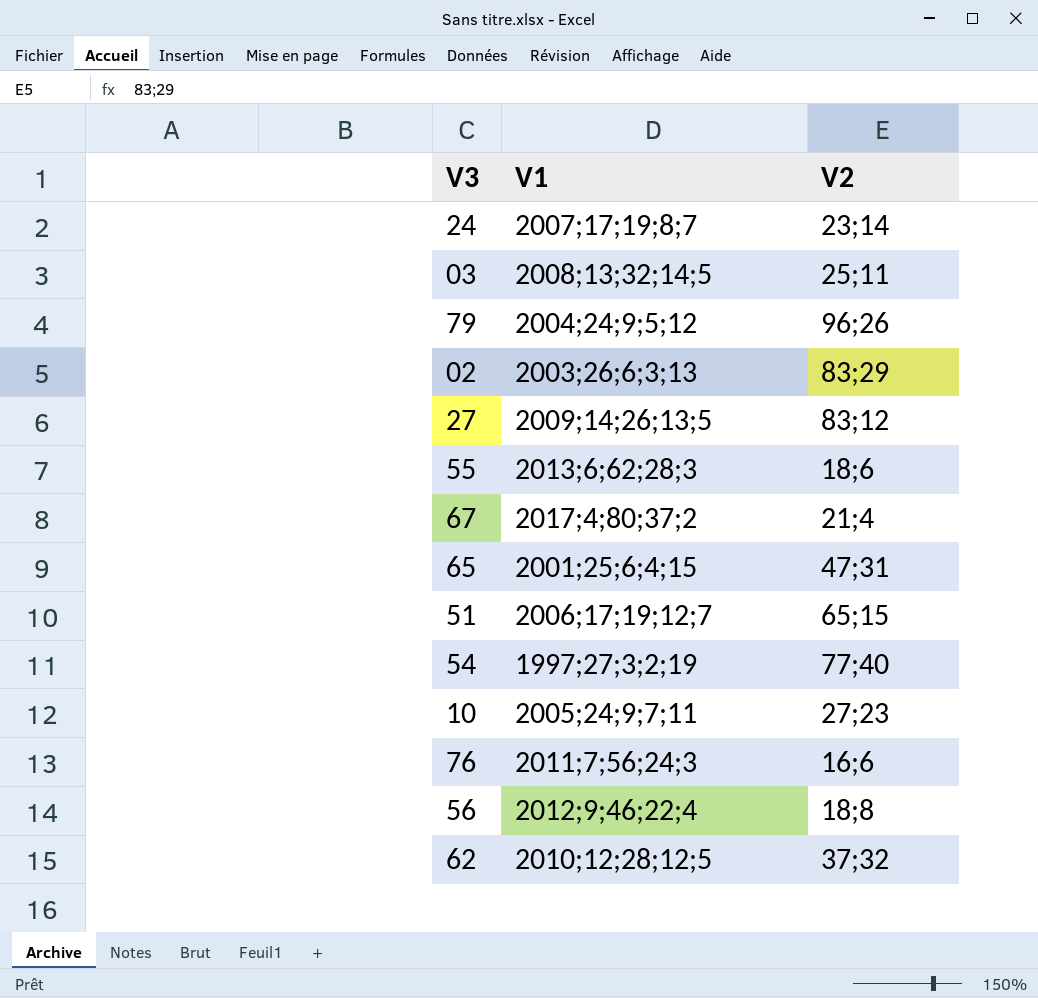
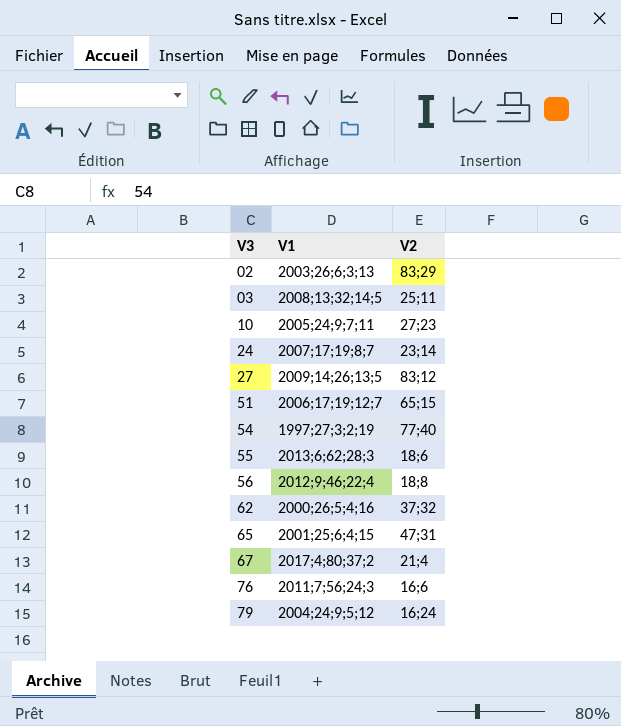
row order: none -> V3 ascending
62 | V1: 2010;12;28;12;5 -> 2000;26;5;4;16
79 | V2: 96;26 -> 16;24

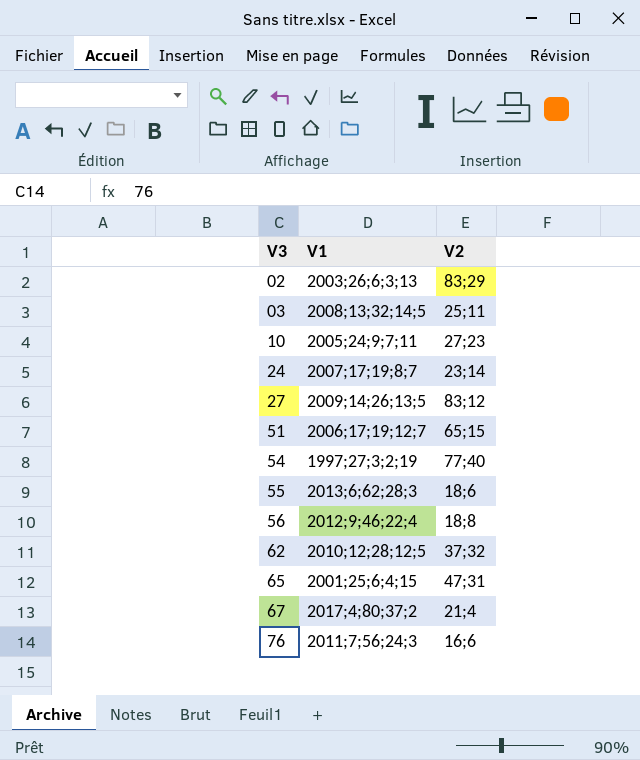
row 79: 2004;24;9;5;12 | 16;24 -> none
62 | V1: 2000;26;5;4;16 -> 2010;12;28;12;5

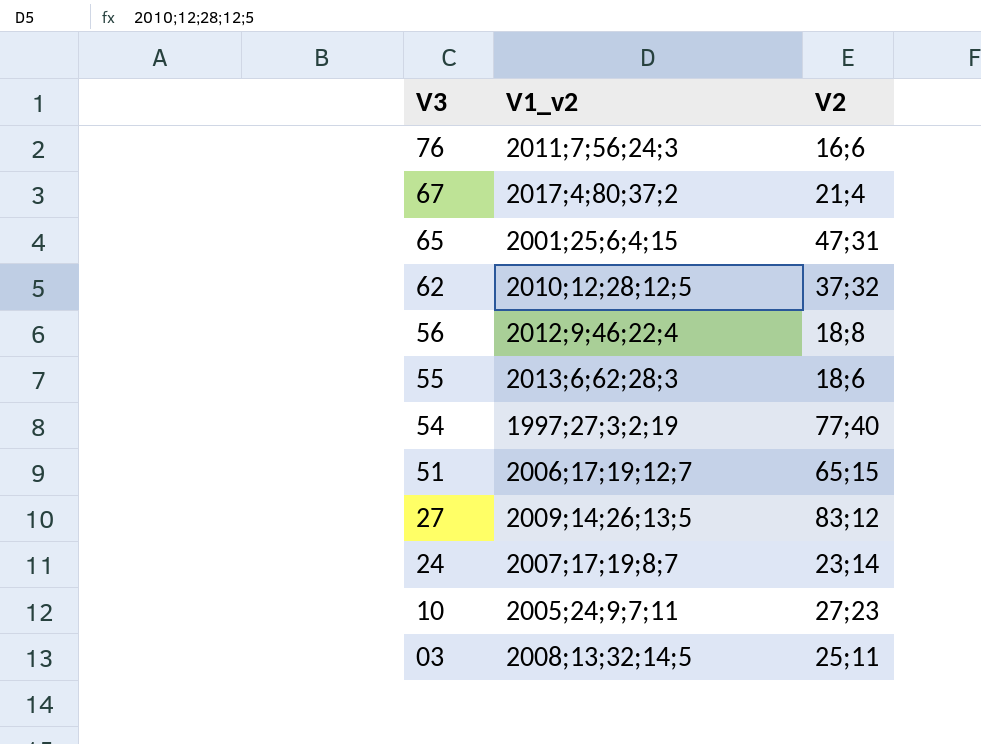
row order: V3 ascending -> V3 descending
column name: V1 -> V1_v2
row 02: 2003;26;6;3;13 | 83;29 -> none

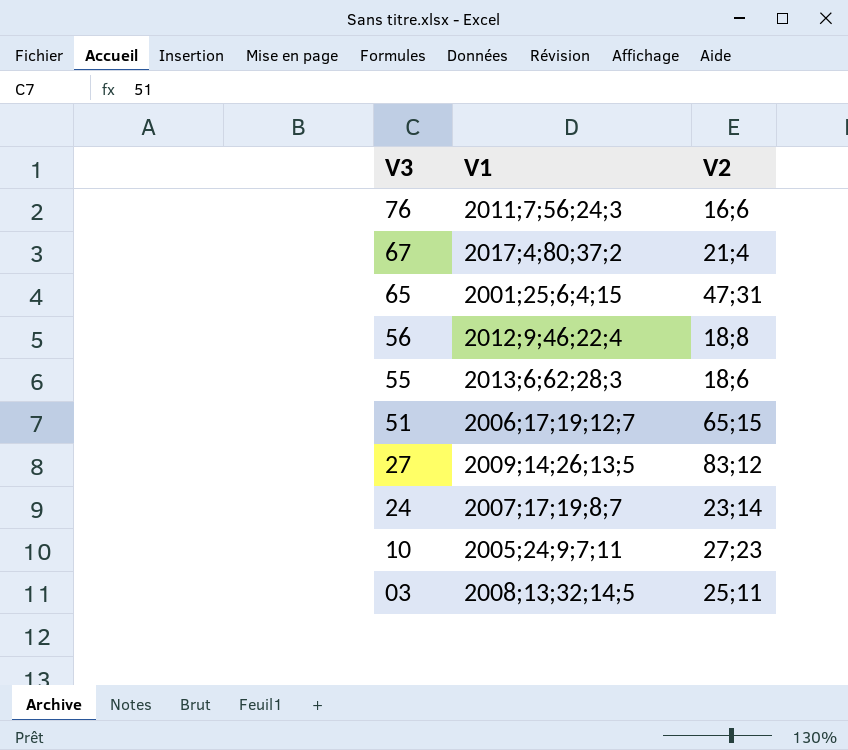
column name: V1_v2 -> V1
row 62: 2010;12;28;12;5 | 37;32 -> none
row 54: 1997;27;3;2;19 | 77;40 -> none

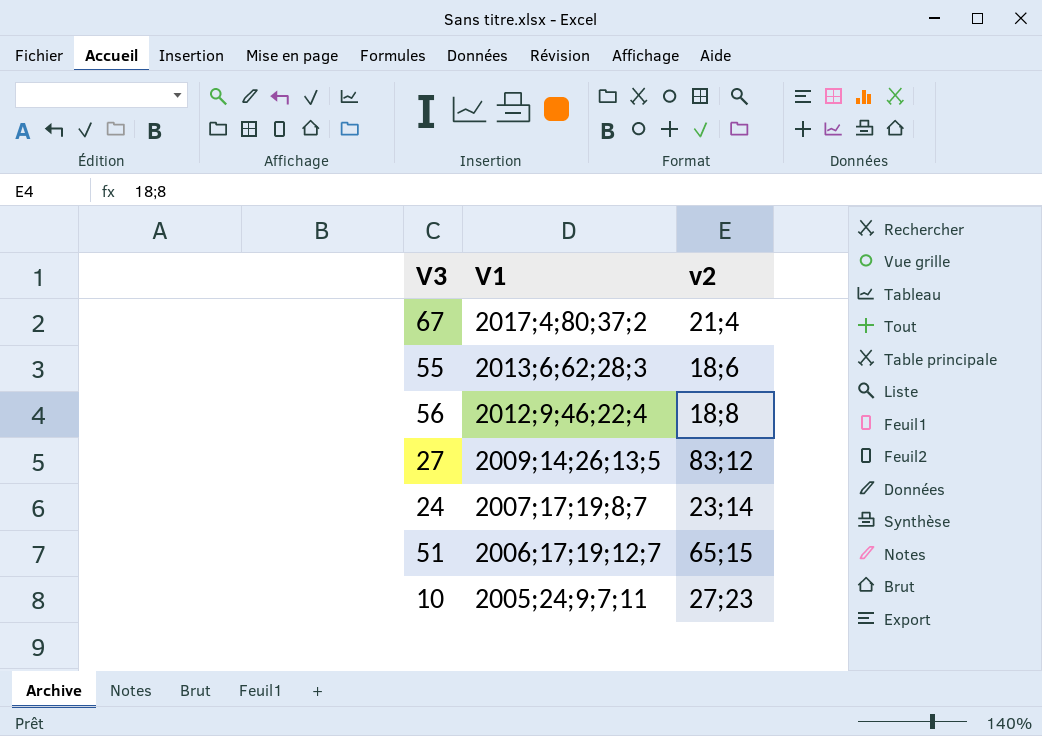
row order: V3 descending -> V1 descending
column name: V2 -> v2
row 76: 2011;7;56;24;3 | 16;6 -> none
row 65: 2001;25;6;4;15 | 47;31 -> none
row 03: 2008;13;32;14;5 | 25;11 -> none

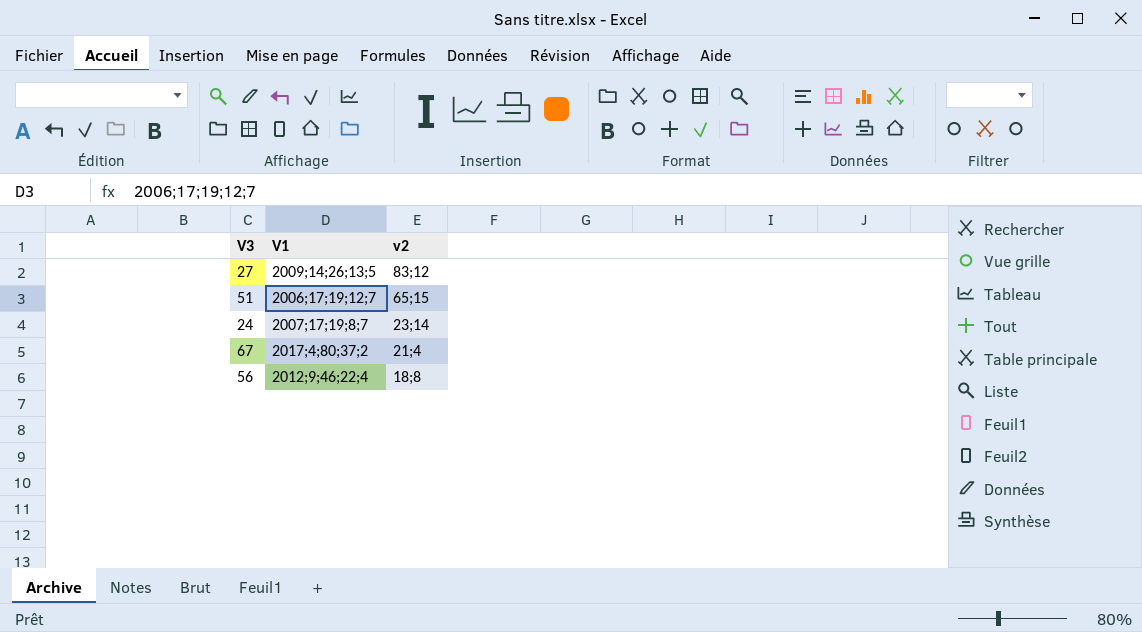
row order: V1 descending -> v2 descending
row 55: 2013;6;62;28;3 | 18;6 -> none
row 10: 2005;24;9;7;11 | 27;23 -> none

